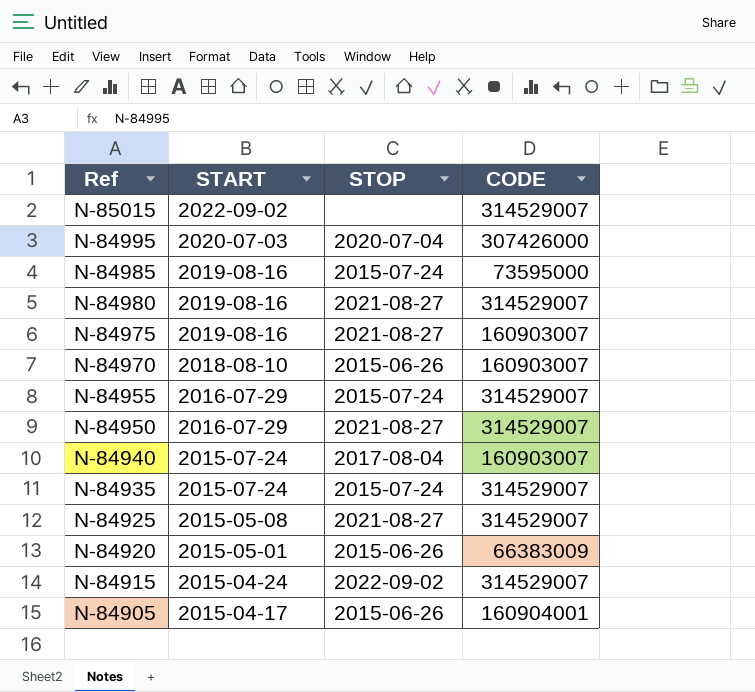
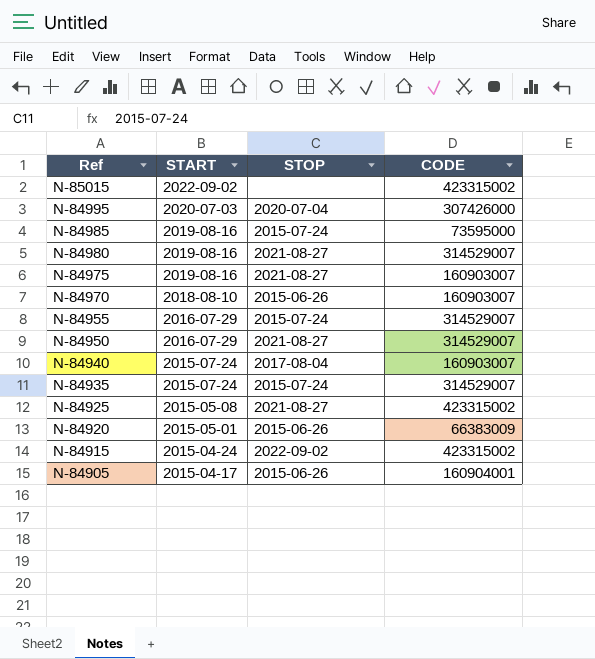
N-85015 | CODE: 314529007 -> 423315002
N-84925 | CODE: 314529007 -> 423315002
N-84915 | CODE: 314529007 -> 423315002

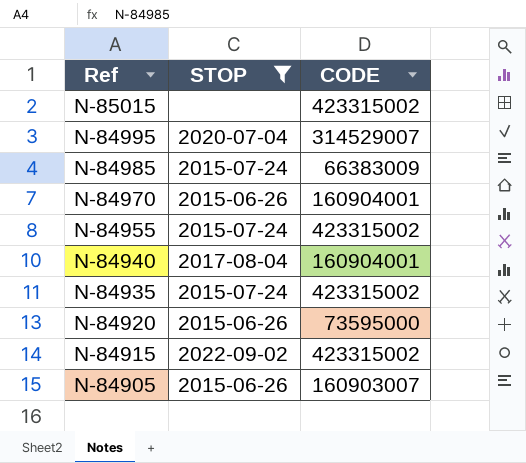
filter: none -> STOP != 2021-08-27
column START | position: 2 -> none
N-84995 | CODE: 307426000 -> 314529007
N-84985 | CODE: 73595000 -> 66383009
N-84970 | CODE: 160903007 -> 160904001
N-84955 | CODE: 314529007 -> 423315002
N-84940 | CODE: 160903007 -> 160904001
N-84935 | CODE: 314529007 -> 423315002
N-84920 | CODE: 66383009 -> 73595000
N-84905 | CODE: 160904001 -> 160903007

